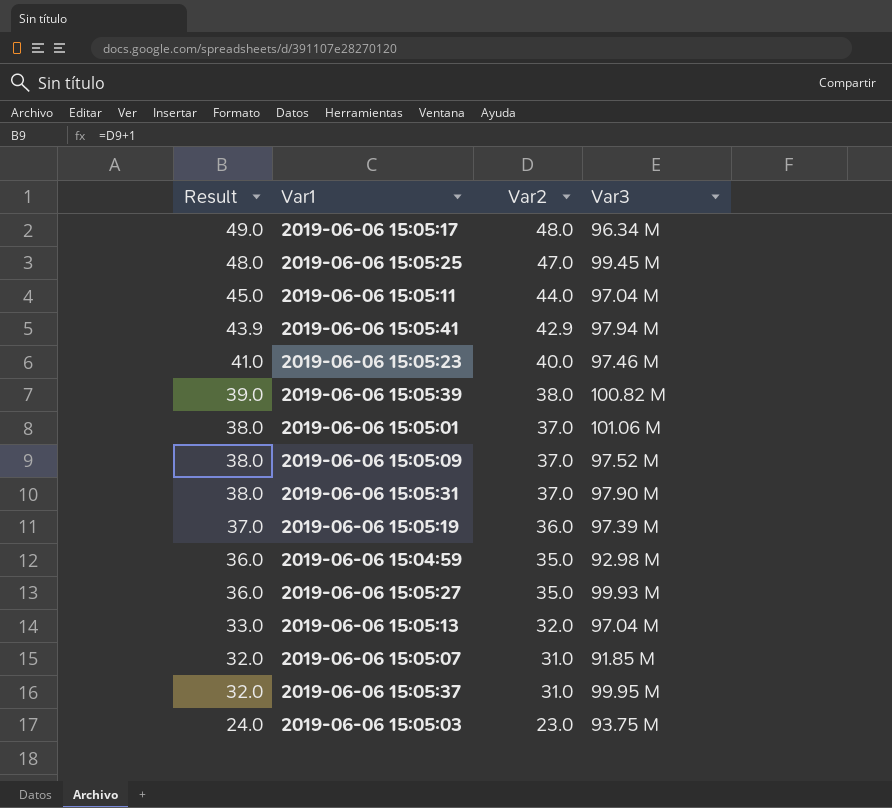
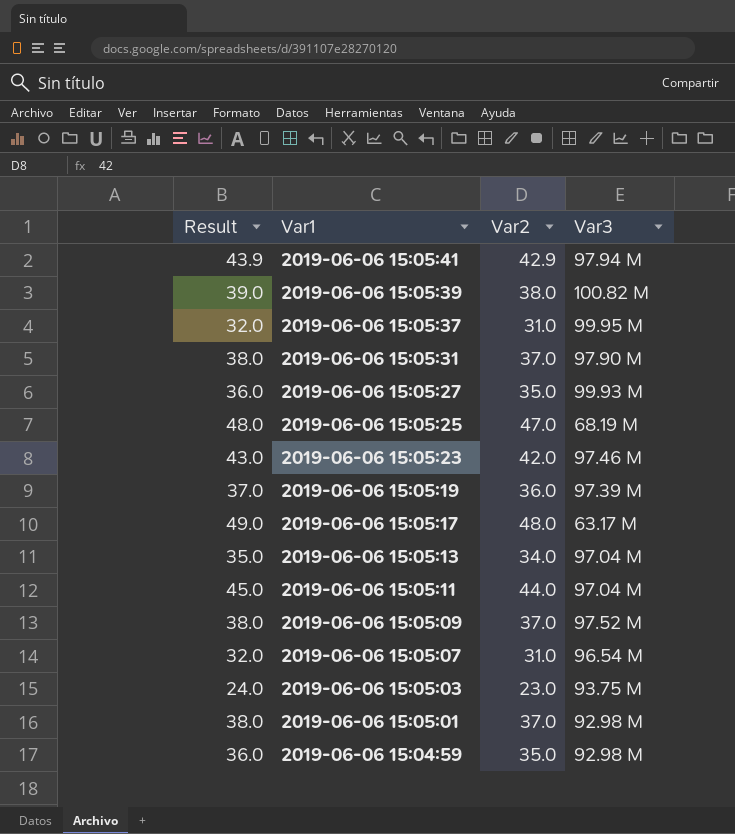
row order: Result descending -> Var1 descending
2019-06-06 15:05:25 | Var3: 99.45 M -> 68.19 M
2019-06-06 15:05:23 | Result: 41.0 -> 43.0
2019-06-06 15:05:23 | Var2: 40.0 -> 42.0
2019-06-06 15:05:17 | Var3: 96.34 M -> 63.17 M
2019-06-06 15:05:13 | Result: 33.0 -> 35.0
2019-06-06 15:05:13 | Var2: 32.0 -> 34.0
2019-06-06 15:05:07 | Var3: 91.85 M -> 96.54 M
2019-06-06 15:05:01 | Var3: 101.06 M -> 92.98 M

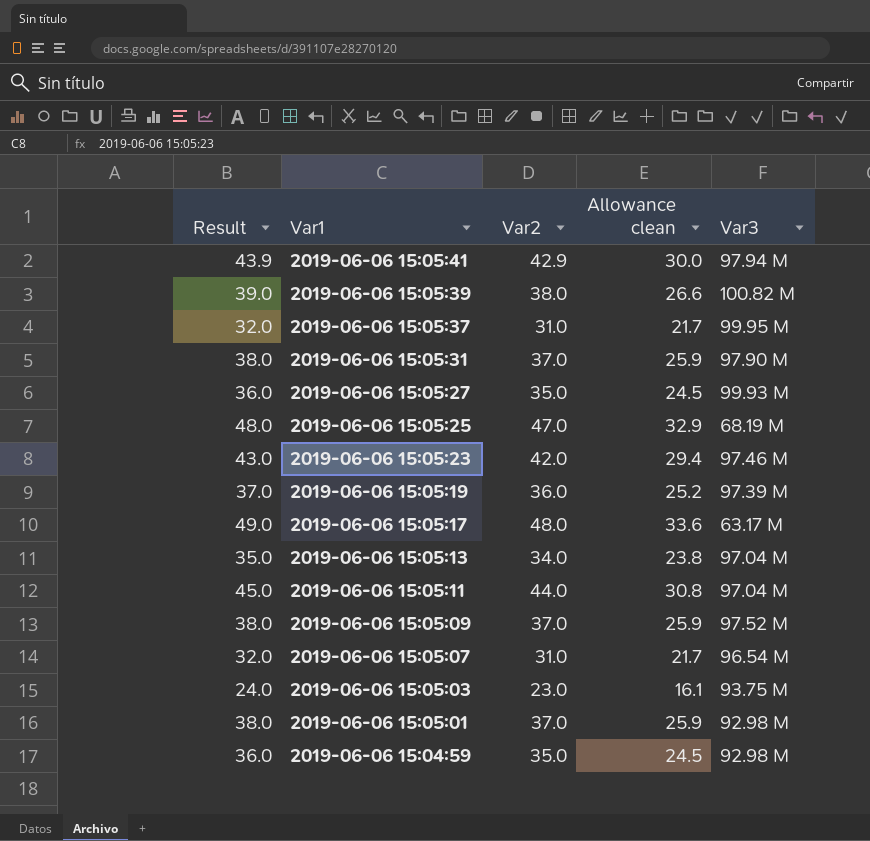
column Allowance clean | formula: none -> [Var2] * 0.7

